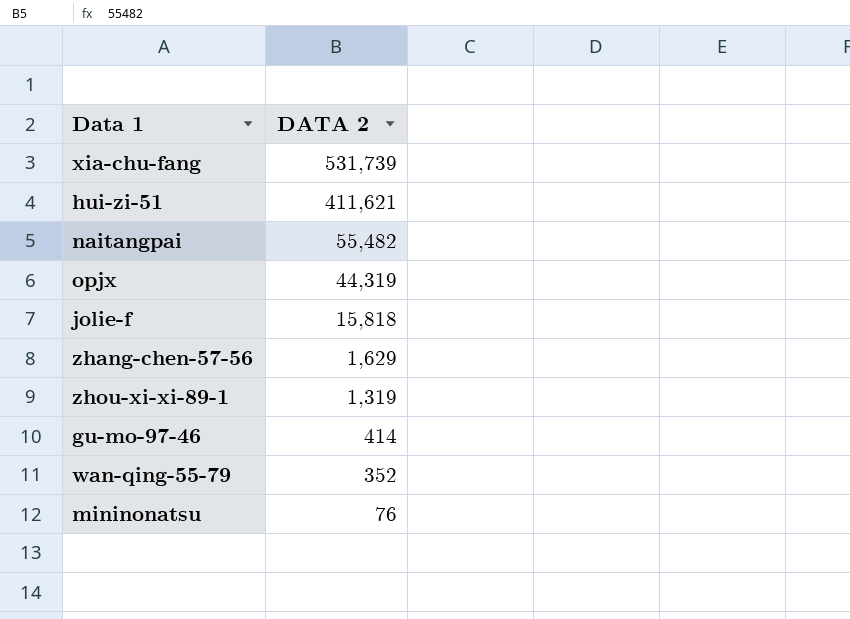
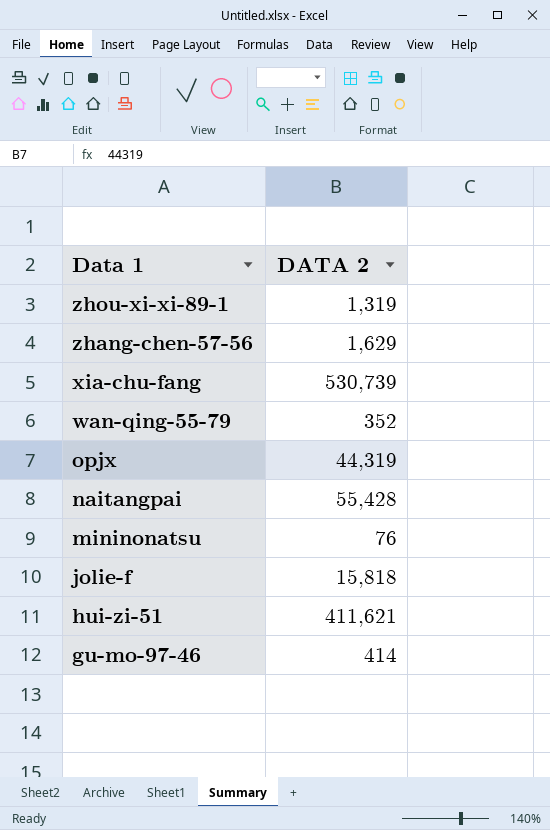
row order: DATA 2 descending -> Data 1 descending
xia-chu-fang | DATA 2: 531,739 -> 530,739
naitangpai | DATA 2: 55,482 -> 55,428

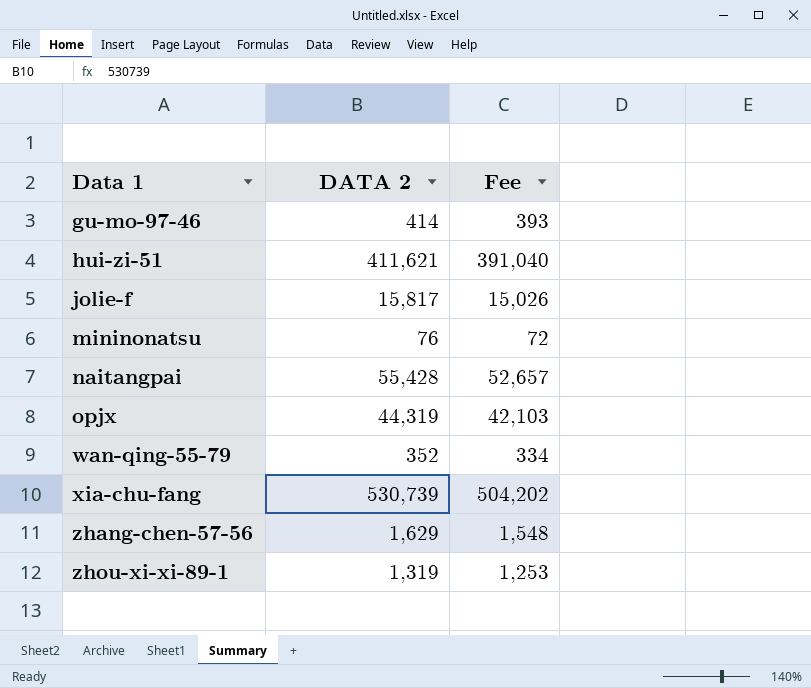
row order: Data 1 descending -> Data 1 ascending
column Fee | formula: none -> [DATA 2] * 0.95
jolie-f | DATA 2: 15,818 -> 15,817

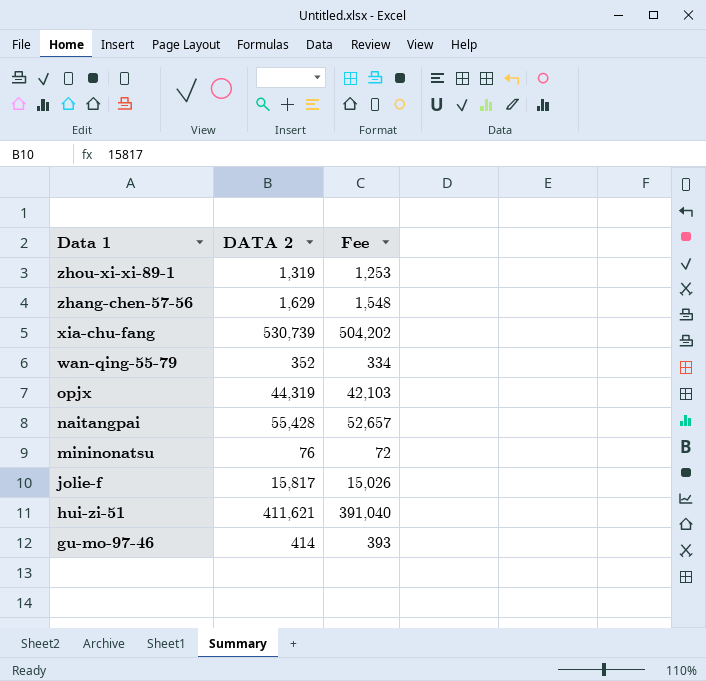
row order: Data 1 ascending -> Data 1 descending

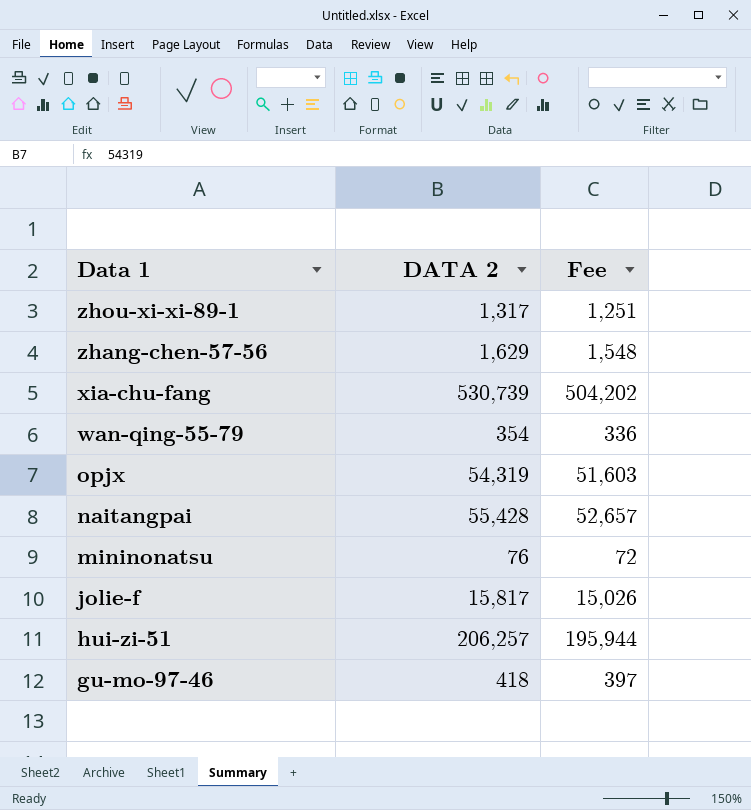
zhou-xi-xi-89-1 | DATA 2: 1,319 -> 1,317
zhou-xi-xi-89-1 | Fee: 1,253 -> 1,251
wan-qing-55-79 | DATA 2: 352 -> 354
wan-qing-55-79 | Fee: 334 -> 336
opjx | DATA 2: 44,319 -> 54,319
opjx | Fee: 42,103 -> 51,603
hui-zi-51 | DATA 2: 411,621 -> 206,257
hui-zi-51 | Fee: 391,040 -> 195,944
gu-mo-97-46 | DATA 2: 414 -> 418
gu-mo-97-46 | Fee: 393 -> 397

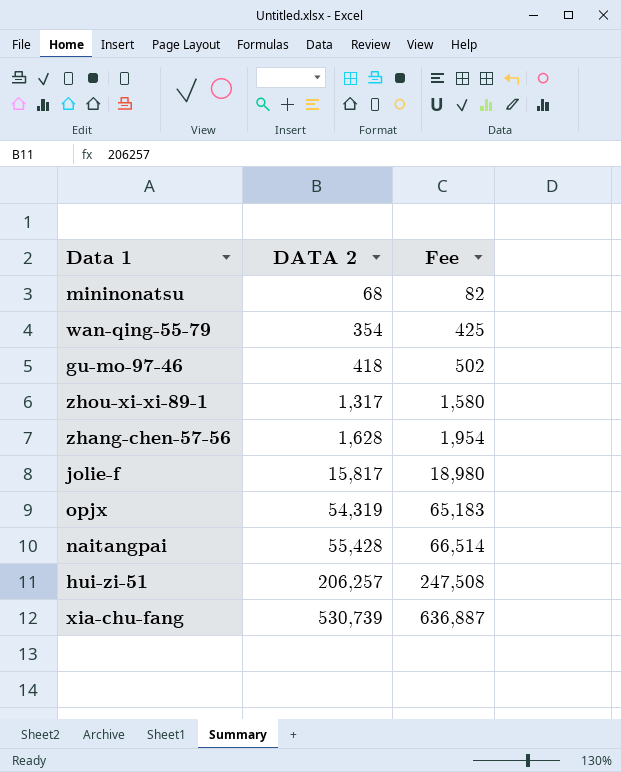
row order: Data 1 descending -> DATA 2 ascending
column Fee | formula: [DATA 2] * 0.95 -> [DATA 2] * 1.2
mininonatsu | DATA 2: 76 -> 68
zhang-chen-57-56 | DATA 2: 1,629 -> 1,628

